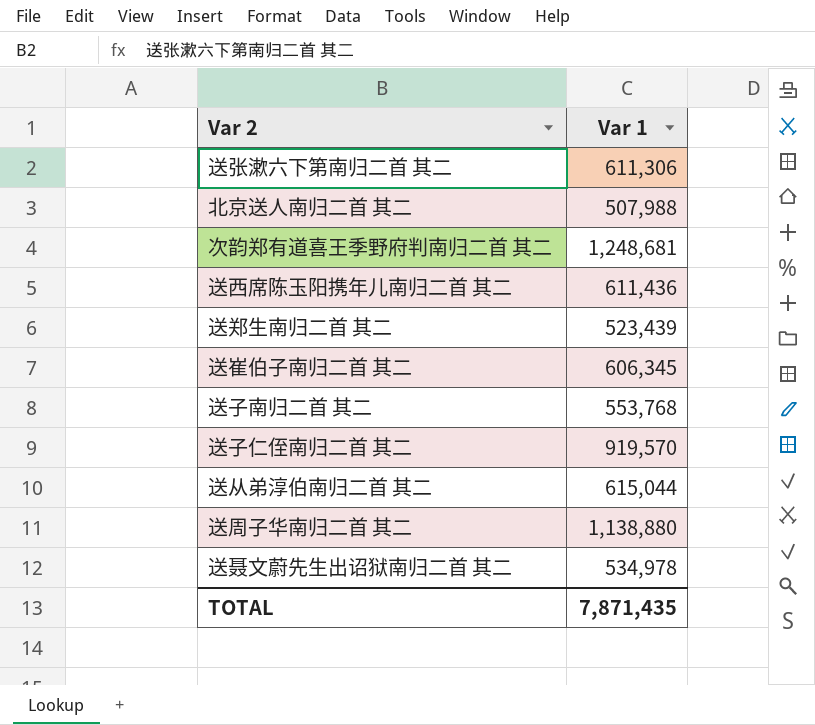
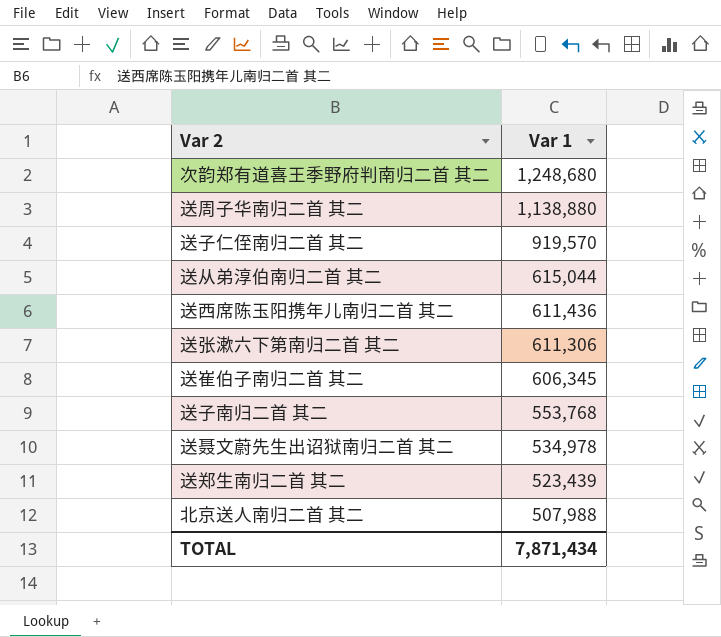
row order: none -> Var 1 descending
次韵郑有道喜王季野府判南归二首 其二 | Var 1: 1,248,681 -> 1,248,680
TOTAL | Var 1: 7,871,435 -> 7,871,434

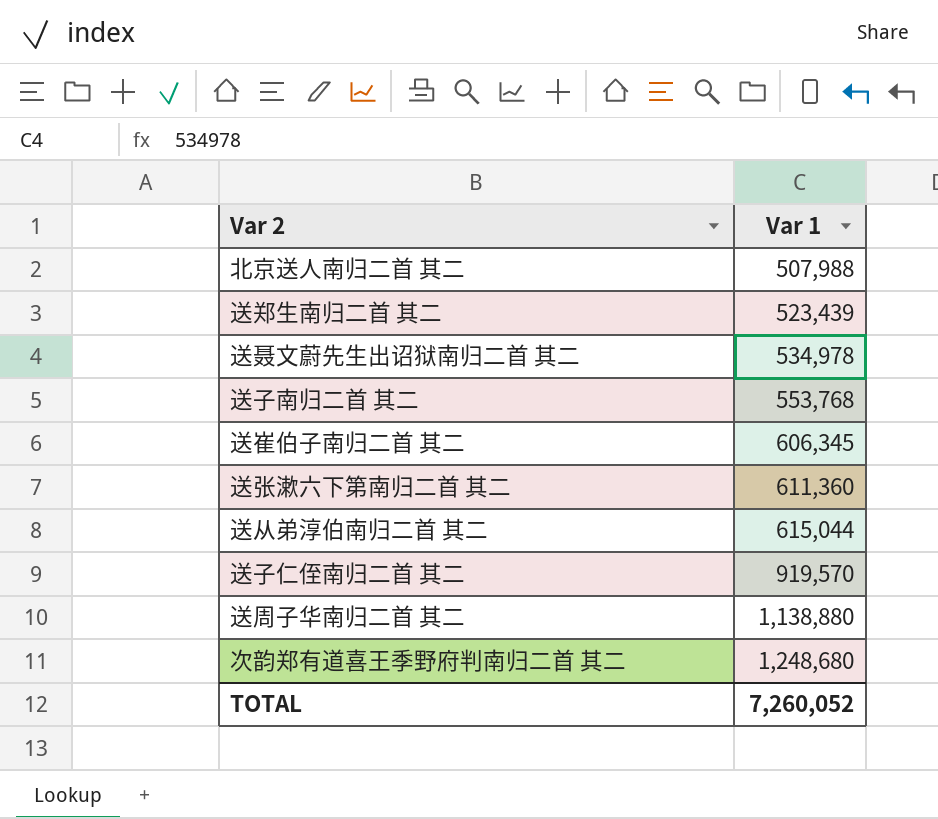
row order: Var 1 descending -> Var 1 ascending
row 送西席陈玉阳携年儿南归二首 其二: 611,436 -> none
送张漱六下第南归二首 其二 | Var 1: 611,306 -> 611,360
TOTAL | Var 1: 7,871,434 -> 7,260,052

